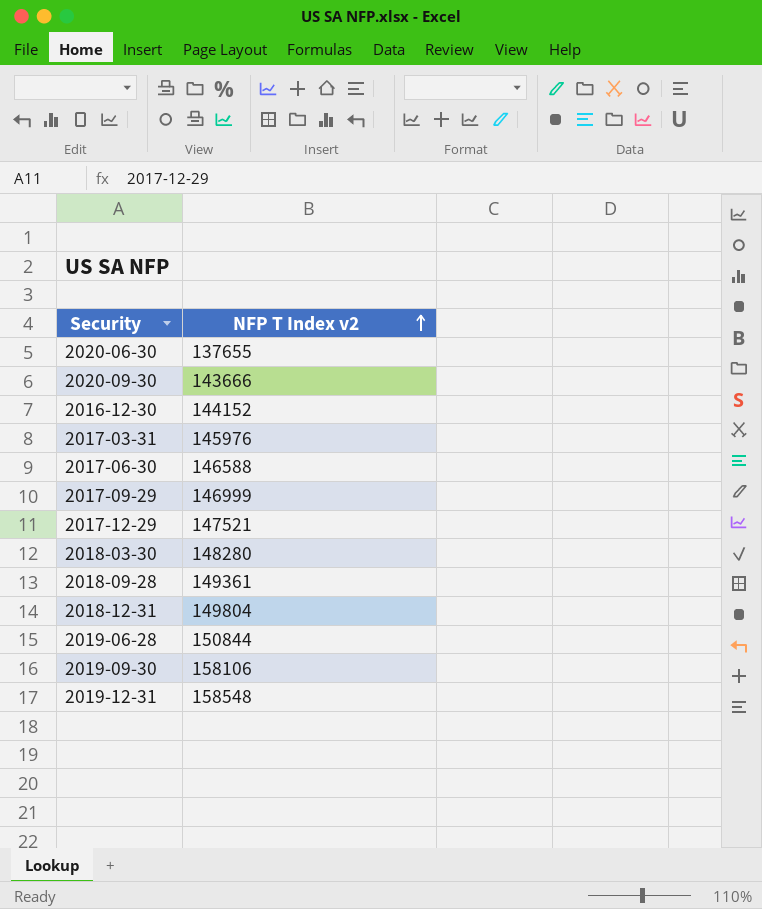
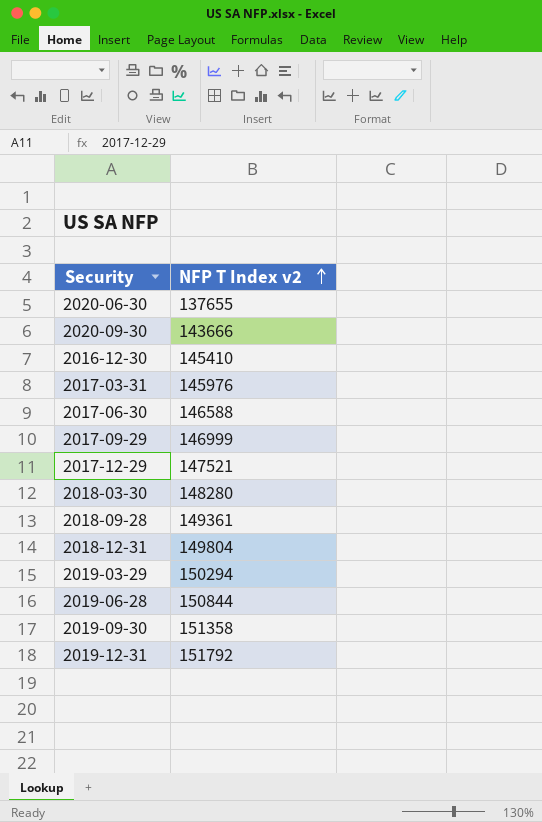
2016-12-30 | NFP T Index v2: 144152 -> 145410
row 2019-03-29: none -> 150294
2019-09-30 | NFP T Index v2: 158106 -> 151358
2019-12-31 | NFP T Index v2: 158548 -> 151792

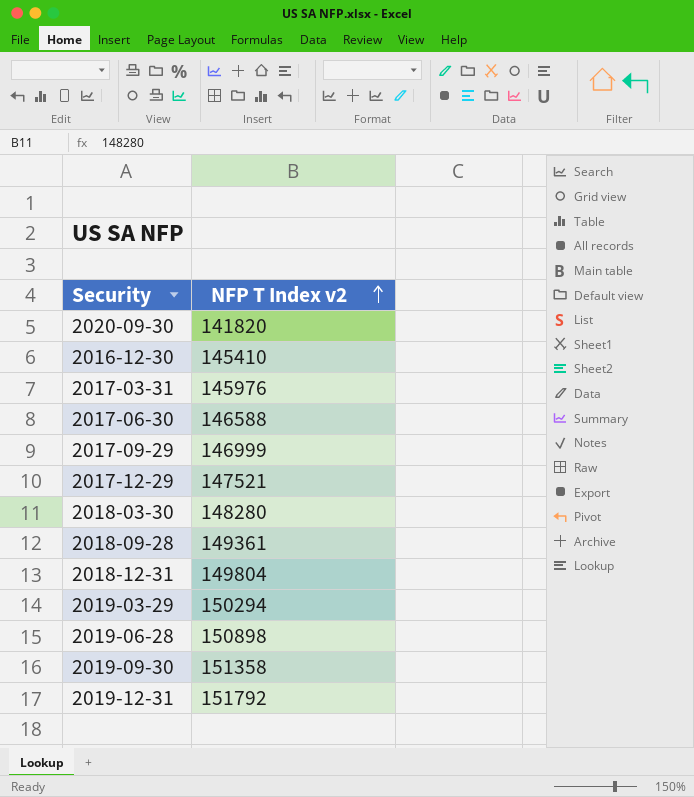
row 2020-06-30: 137655 -> none
2020-09-30 | NFP T Index v2: 143666 -> 141820
2019-06-28 | NFP T Index v2: 150844 -> 150898

